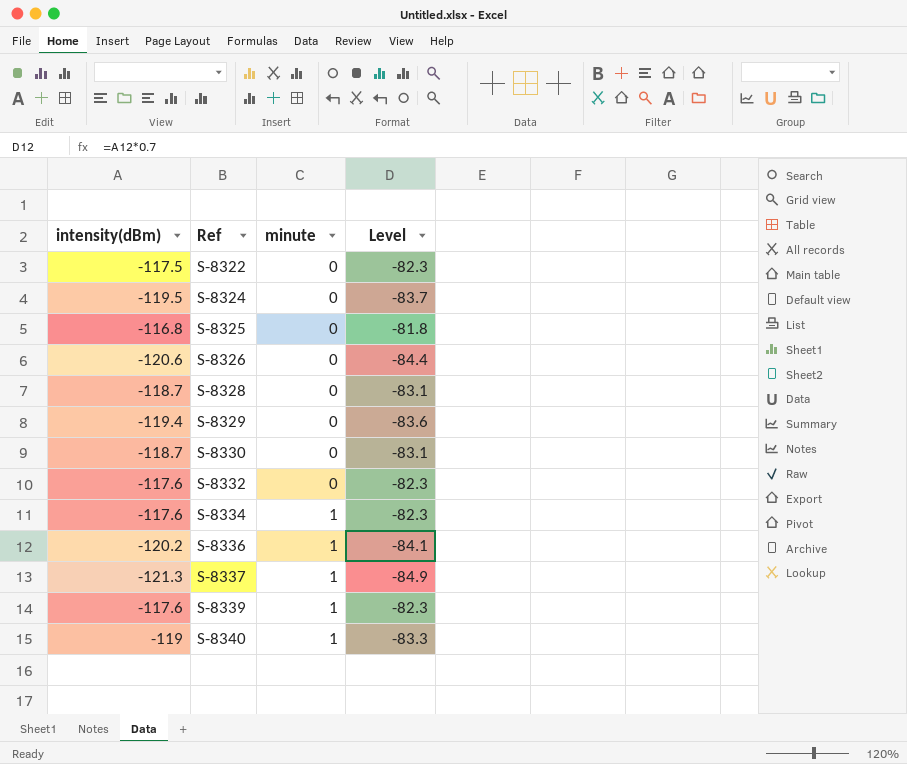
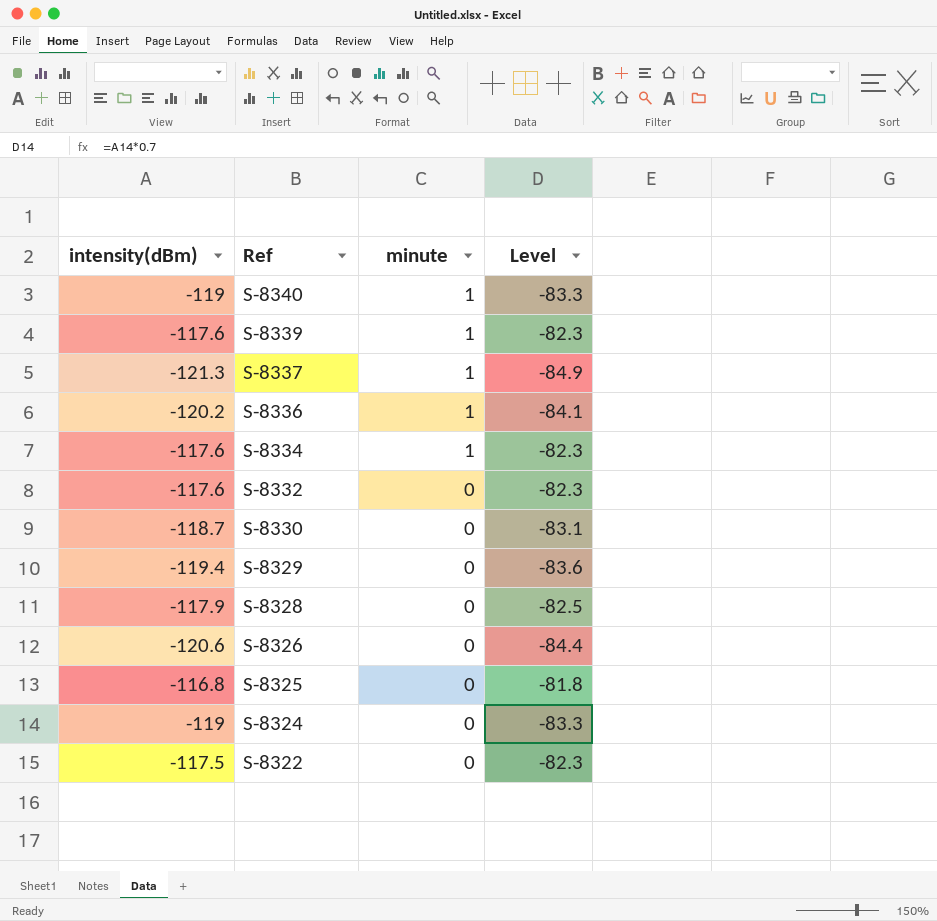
row order: Ref ascending -> Ref descending
S-8328 | intensity(dBm): -118.7 -> -117.9
S-8328 | Level: -83.1 -> -82.5
S-8324 | intensity(dBm): -119.5 -> -119
S-8324 | Level: -83.7 -> -83.3

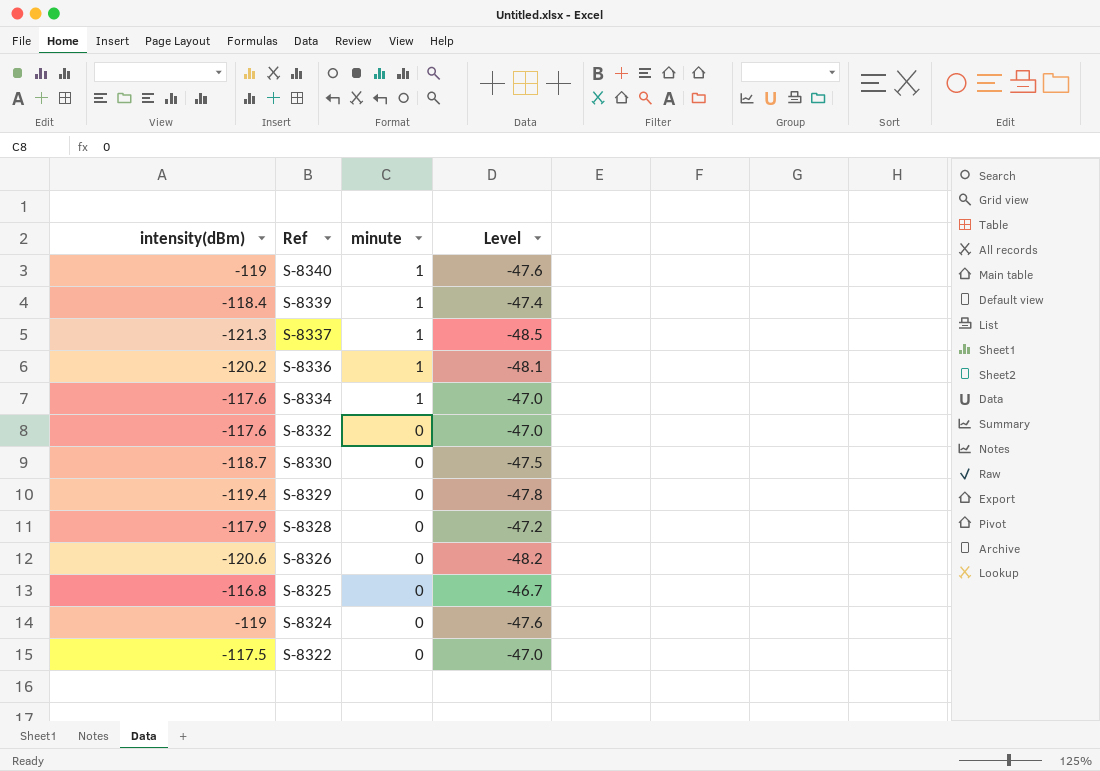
column Level | formula: [intensity(dBm)] * 0.7 -> [intensity(dBm)] * 0.4
S-8339 | intensity(dBm): -117.6 -> -118.4

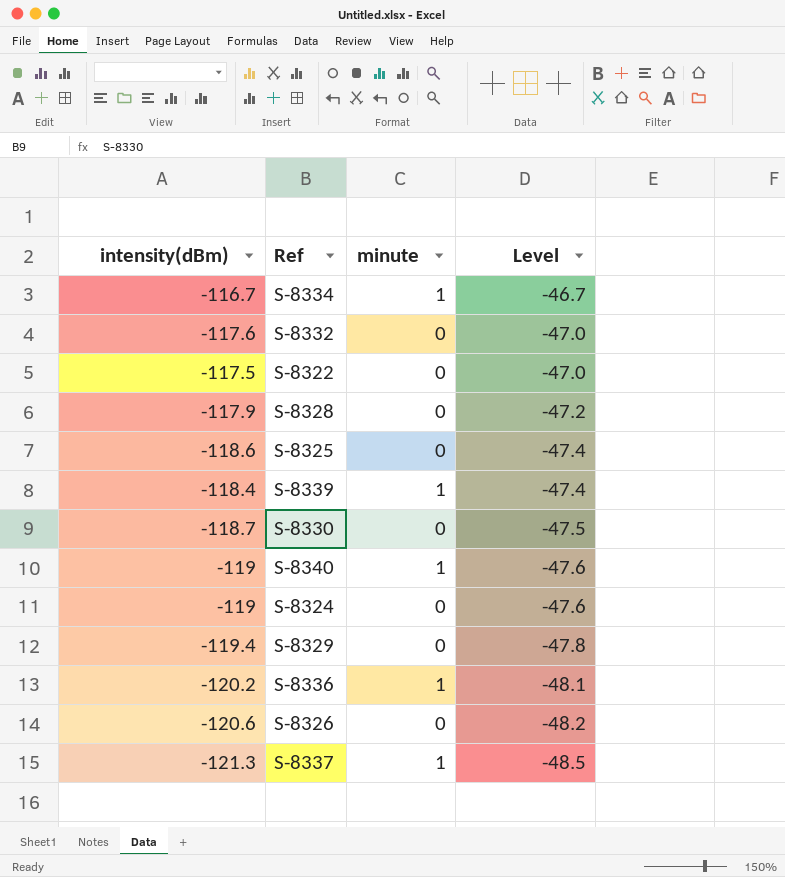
row order: Ref descending -> Level descending
S-8334 | intensity(dBm): -117.6 -> -116.7
S-8334 | Level: -47.0 -> -46.7
S-8325 | intensity(dBm): -116.8 -> -118.6
S-8325 | Level: -46.7 -> -47.4

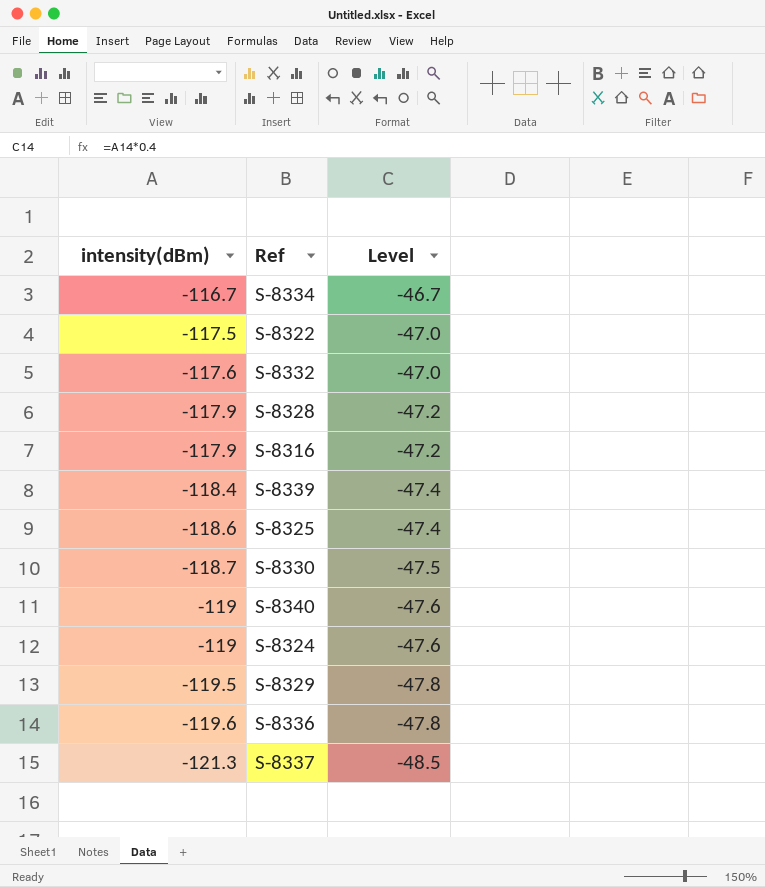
row order: Level descending -> intensity(dBm) descending
column minute | position: 3 -> none
row S-8326: -120.6 | 0 | -48.2 -> none
row S-8316: none -> -117.9 | -47.2
S-8329 | intensity(dBm): -119.4 -> -119.5
S-8336 | intensity(dBm): -120.2 -> -119.6
S-8336 | Level: -48.1 -> -47.8

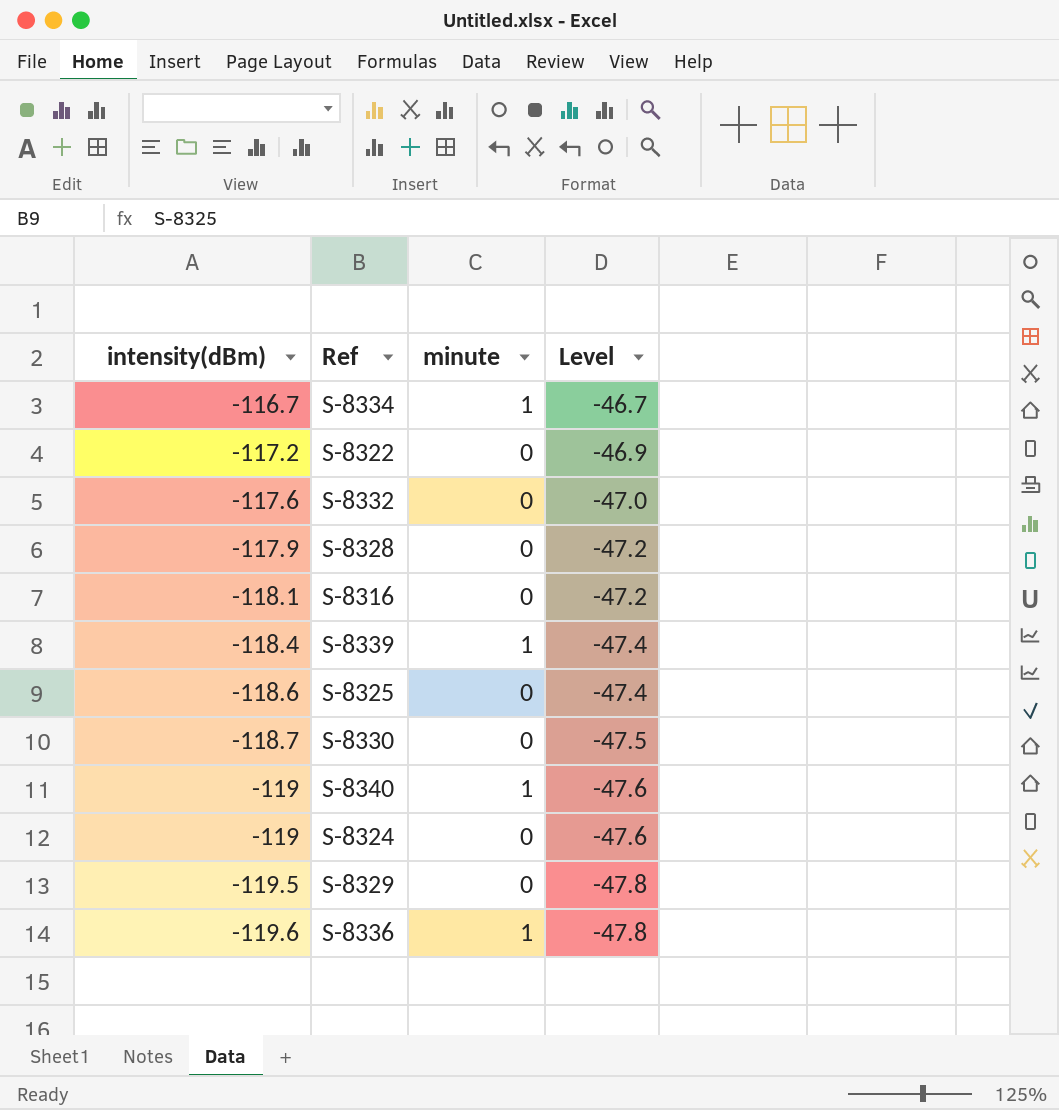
column minute | position: none -> 3
row S-8337: -121.3 | -48.5 -> none
S-8322 | intensity(dBm): -117.5 -> -117.2
S-8322 | Level: -47.0 -> -46.9
S-8316 | intensity(dBm): -117.9 -> -118.1

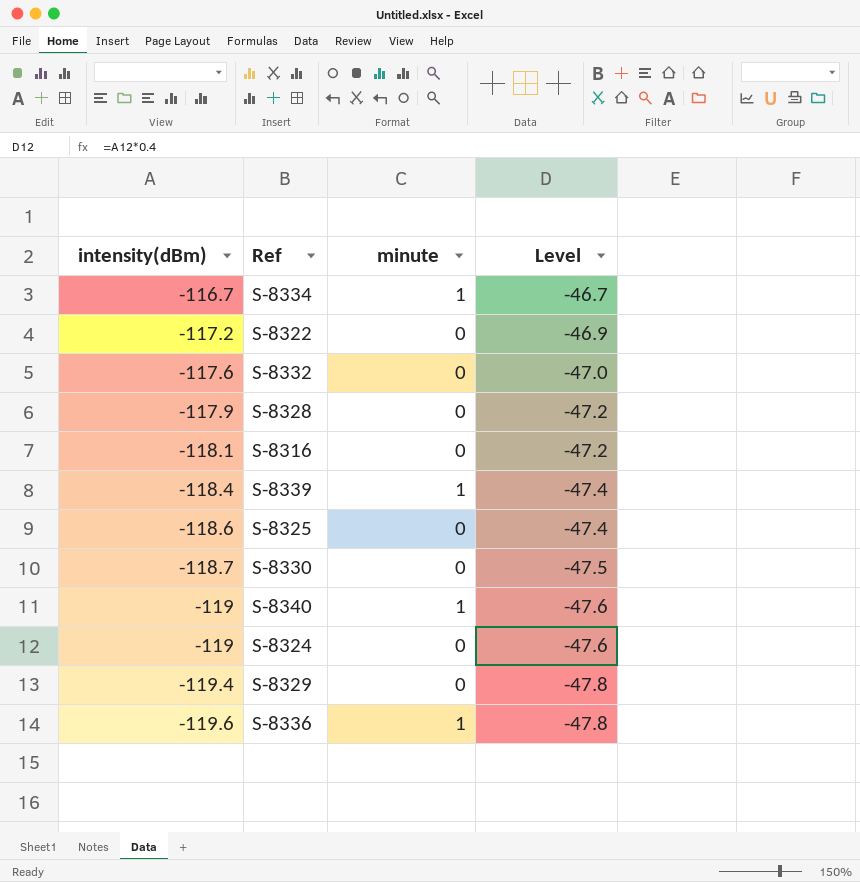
S-8329 | intensity(dBm): -119.5 -> -119.4

